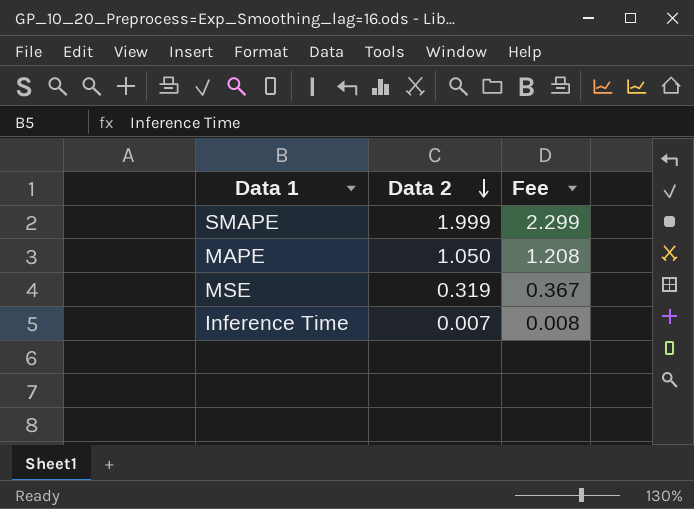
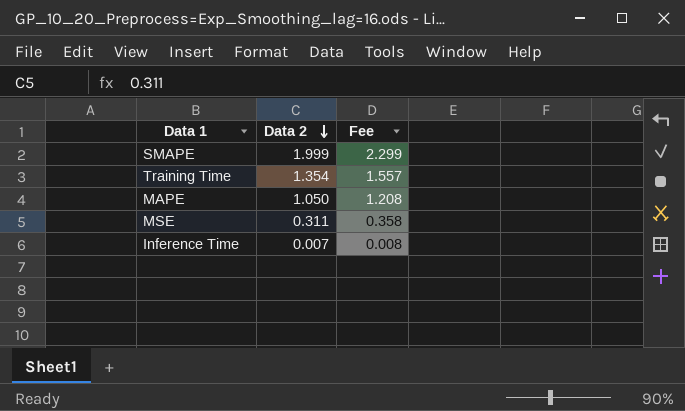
row Training Time: none -> 1.354 | 1.557
MSE | Data 2: 0.319 -> 0.311
MSE | Fee: 0.367 -> 0.358

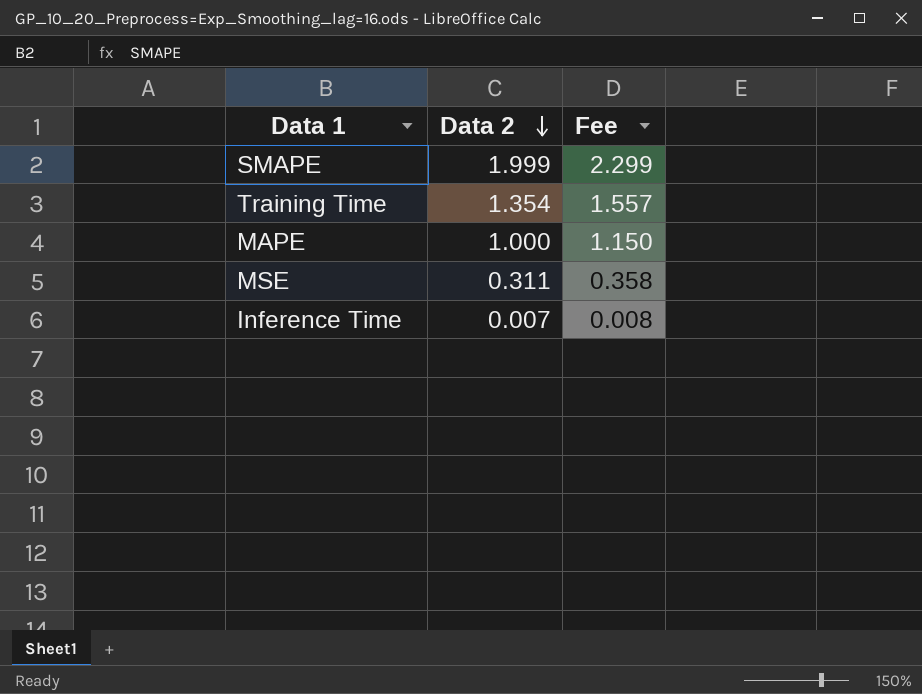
MAPE | Data 2: 1.050 -> 1.000
MAPE | Fee: 1.208 -> 1.150

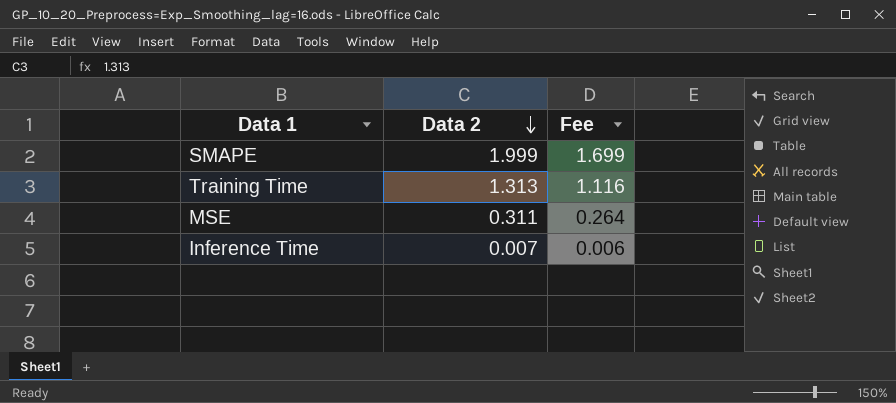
column Fee | formula: [Data 2] * 1.15 -> [Data 2] * 0.85
row MAPE: 1.000 | 1.150 -> none
Training Time | Data 2: 1.354 -> 1.313

